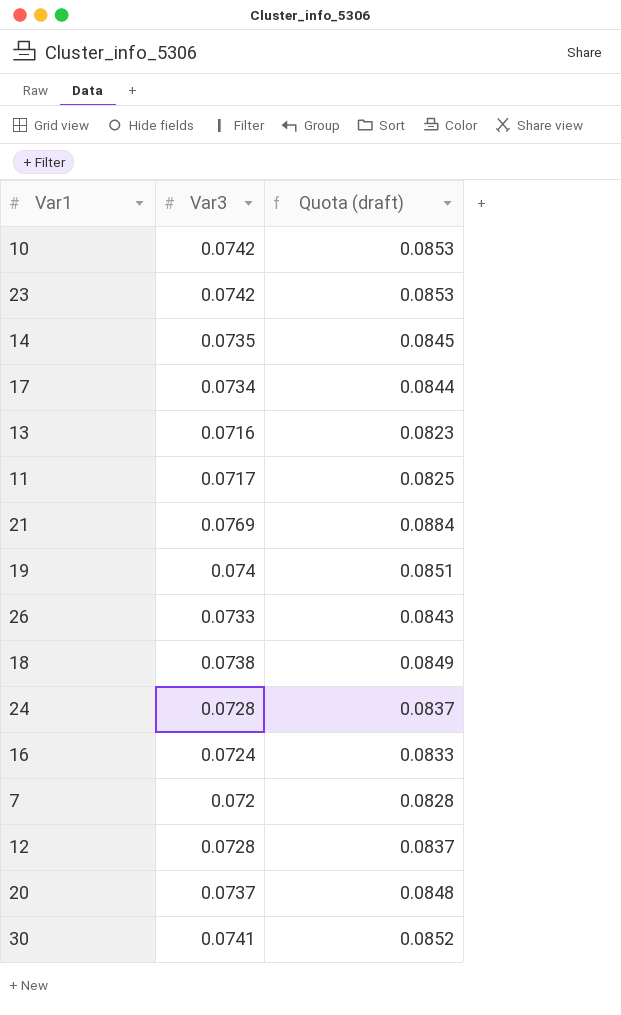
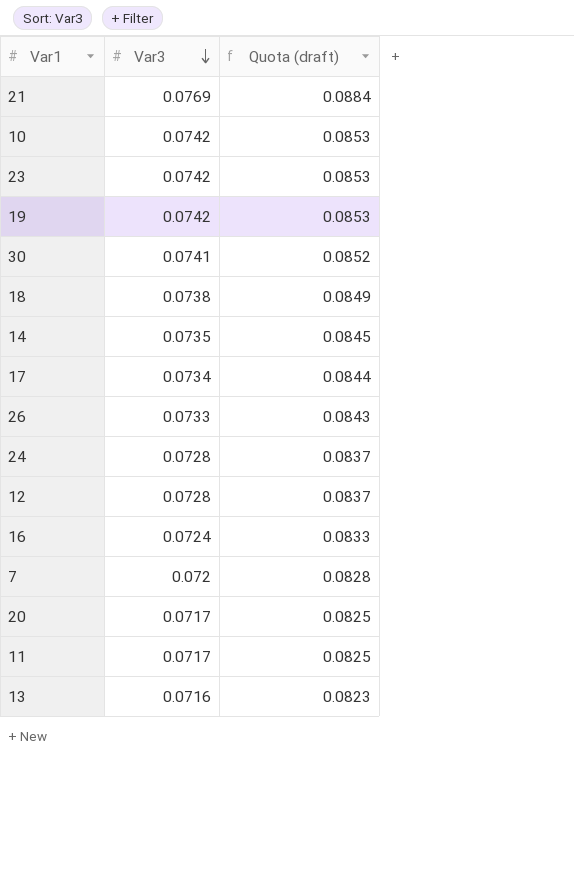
row order: none -> Var3 descending
19 | Var3: 0.074 -> 0.0742
19 | Quota (draft): 0.0851 -> 0.0853
20 | Var3: 0.0737 -> 0.0717
20 | Quota (draft): 0.0848 -> 0.0825

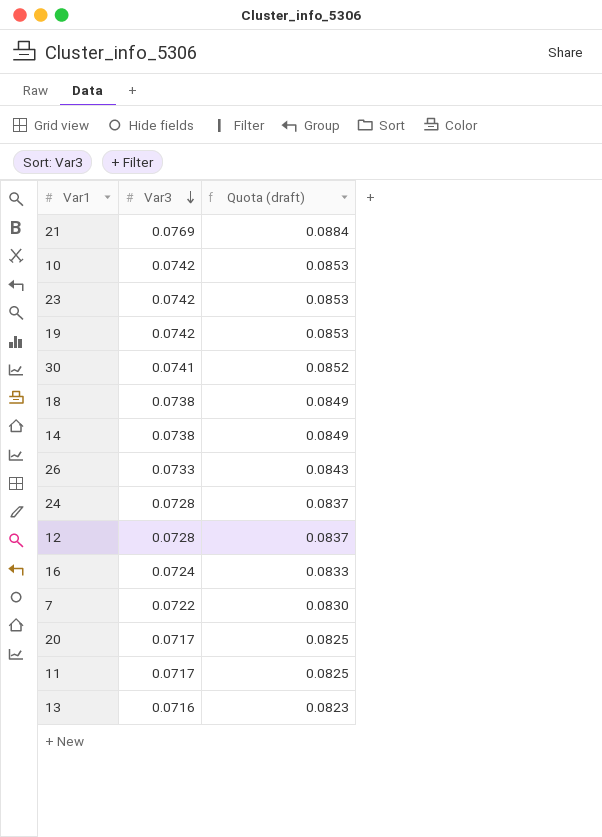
row 17: 0.0734 | 0.0844 -> none
14 | Var3: 0.0735 -> 0.0738
14 | Quota (draft): 0.0845 -> 0.0849
7 | Var3: 0.072 -> 0.0722
7 | Quota (draft): 0.0828 -> 0.0830

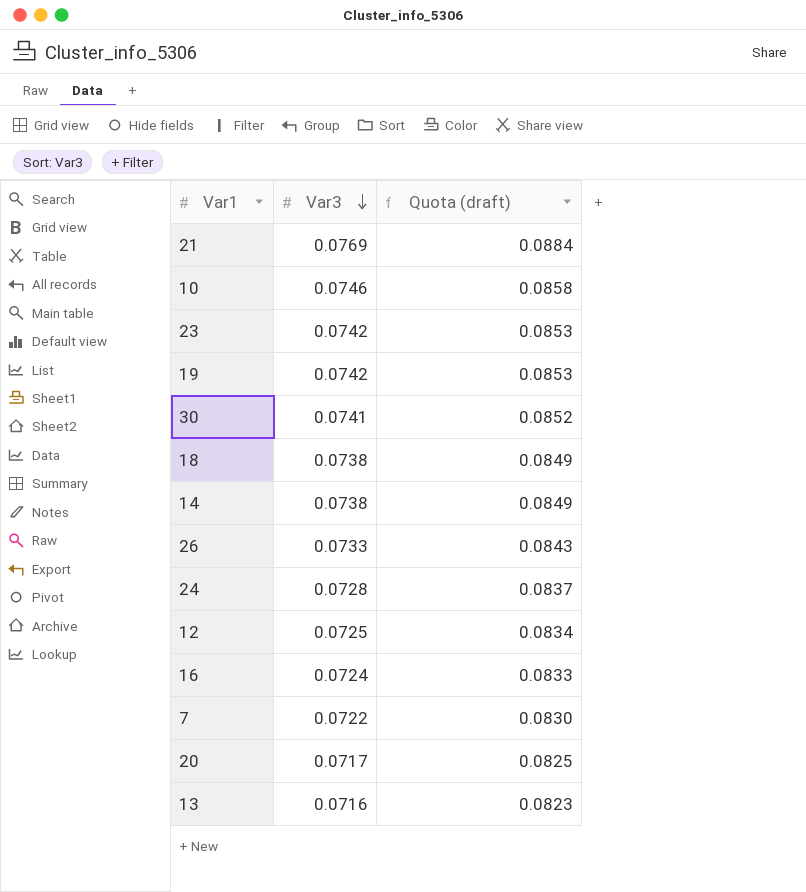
row 11: 0.0717 | 0.0825 -> none
10 | Var3: 0.0742 -> 0.0746
10 | Quota (draft): 0.0853 -> 0.0858
12 | Var3: 0.0728 -> 0.0725
12 | Quota (draft): 0.0837 -> 0.0834

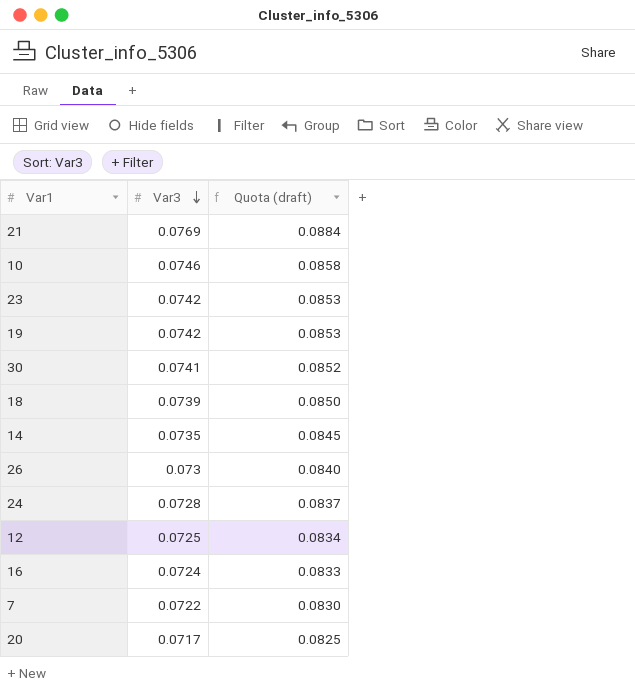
row 13: 0.0716 | 0.0823 -> none
18 | Var3: 0.0738 -> 0.0739
18 | Quota (draft): 0.0849 -> 0.0850
14 | Var3: 0.0738 -> 0.0735
14 | Quota (draft): 0.0849 -> 0.0845
26 | Var3: 0.0733 -> 0.073
26 | Quota (draft): 0.0843 -> 0.0840

